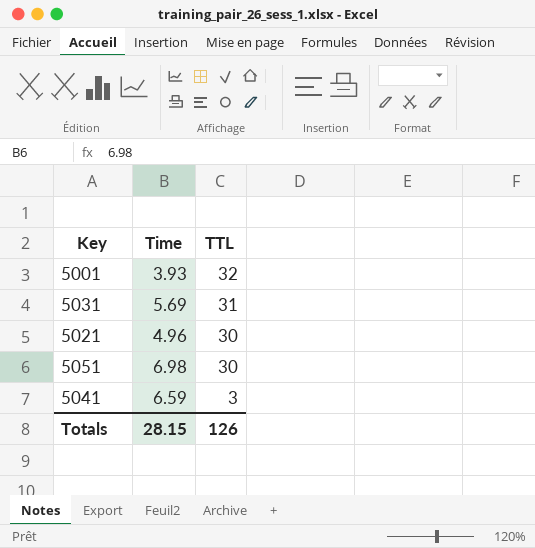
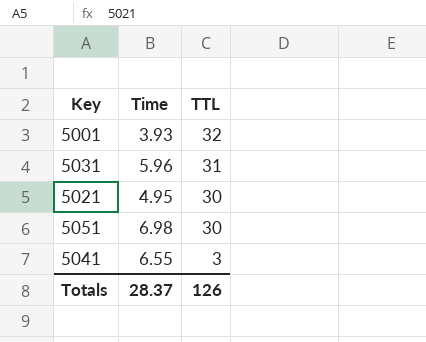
5031 | Time: 5.69 -> 5.96
5021 | Time: 4.96 -> 4.95
5041 | Time: 6.59 -> 6.55
Totals | Time: 28.15 -> 28.37

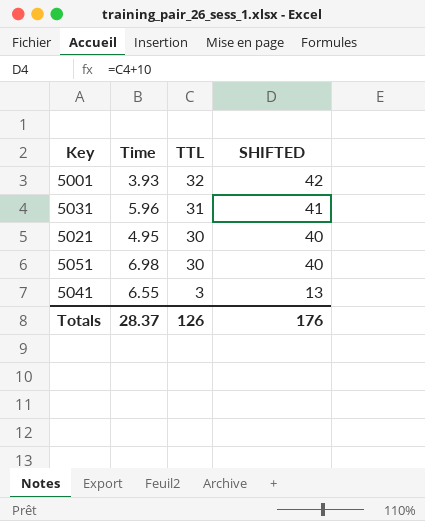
column SHIFTED | formula: none -> [TTL] + 10

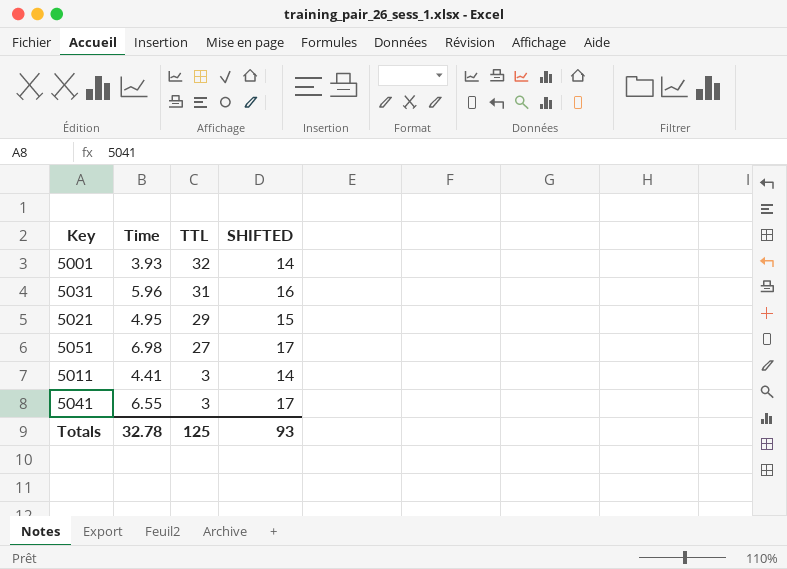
column SHIFTED | formula: [TTL] + 10 -> [Time] + 10
5021 | TTL: 30 -> 29
5051 | TTL: 30 -> 27
row 5011: none -> 4.41 | 3 | 14
Totals | Time: 28.37 -> 32.78
Totals | TTL: 126 -> 125
Totals | SHIFTED: 176 -> 93

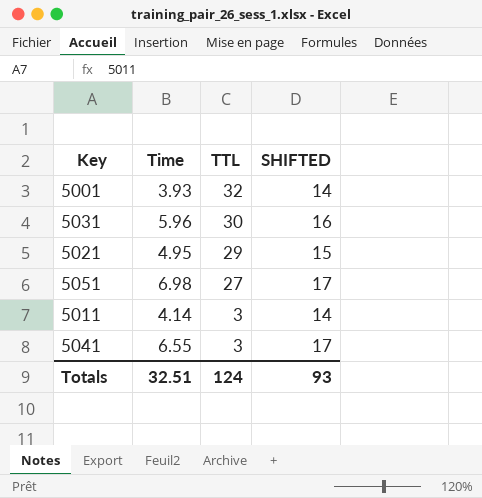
5031 | TTL: 31 -> 30
5011 | Time: 4.41 -> 4.14
Totals | Time: 32.78 -> 32.51
Totals | TTL: 125 -> 124

